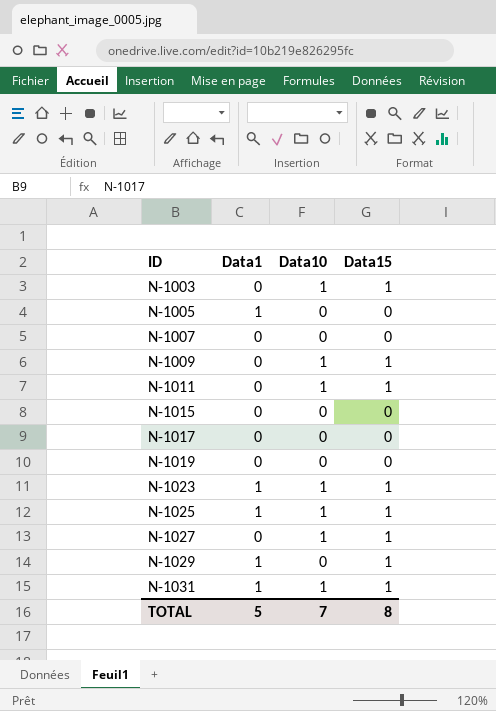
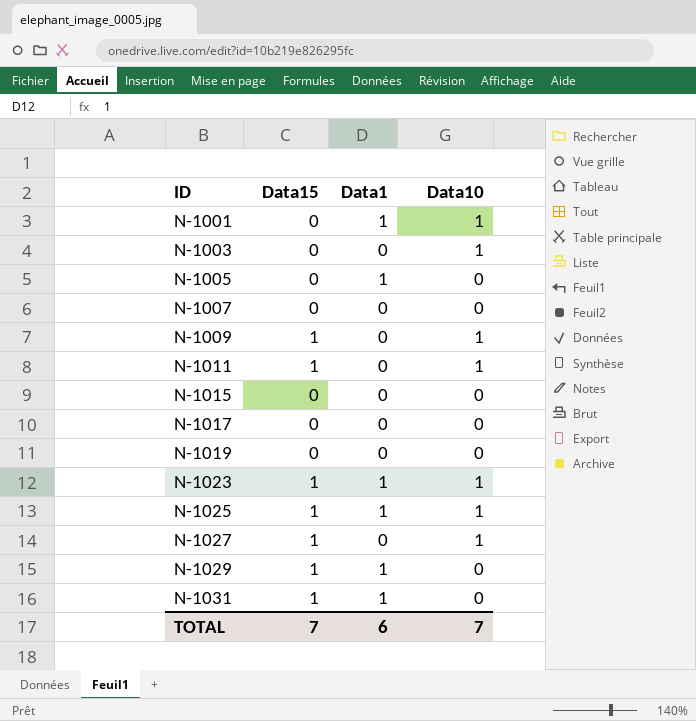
column Data15 | position: 4 -> 2
row N-1001: none -> 0 | 1 | 1
N-1003 | Data15: 1 -> 0
N-1031 | Data10: 1 -> 0
TOTAL | Data15: 8 -> 7
TOTAL | Data1: 5 -> 6

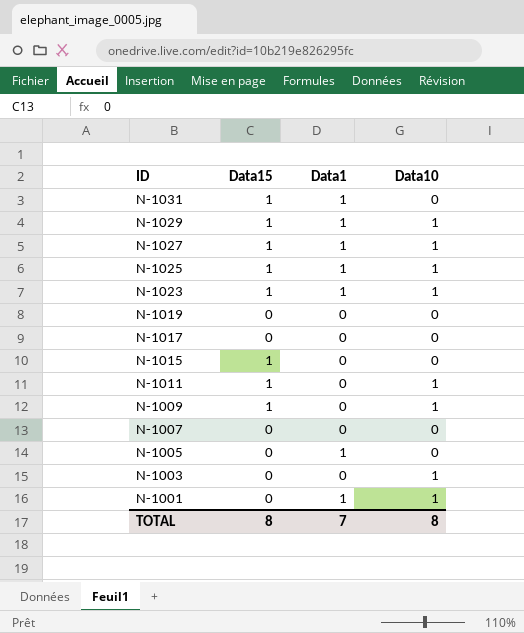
row order: ID ascending -> ID descending
N-1029 | Data10: 0 -> 1
N-1027 | Data1: 0 -> 1
N-1015 | Data15: 0 -> 1
TOTAL | Data15: 7 -> 8
TOTAL | Data1: 6 -> 7
TOTAL | Data10: 7 -> 8

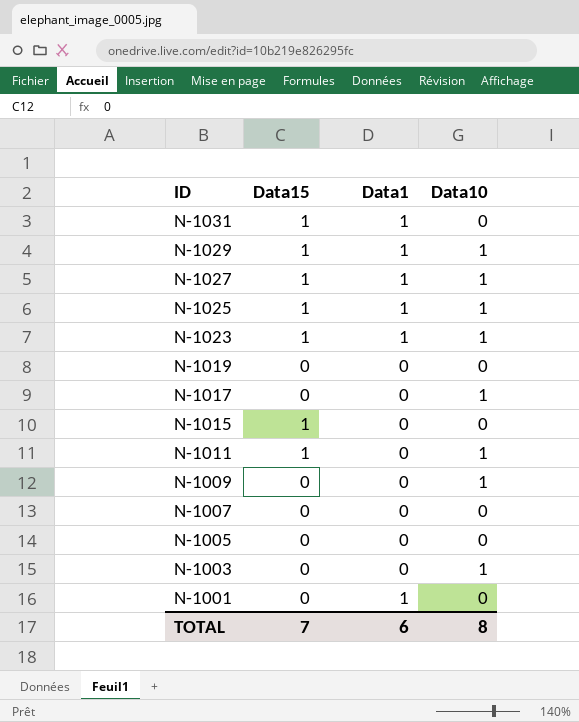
N-1017 | Data10: 0 -> 1
N-1009 | Data15: 1 -> 0
N-1005 | Data1: 1 -> 0
N-1001 | Data10: 1 -> 0
TOTAL | Data15: 8 -> 7
TOTAL | Data1: 7 -> 6

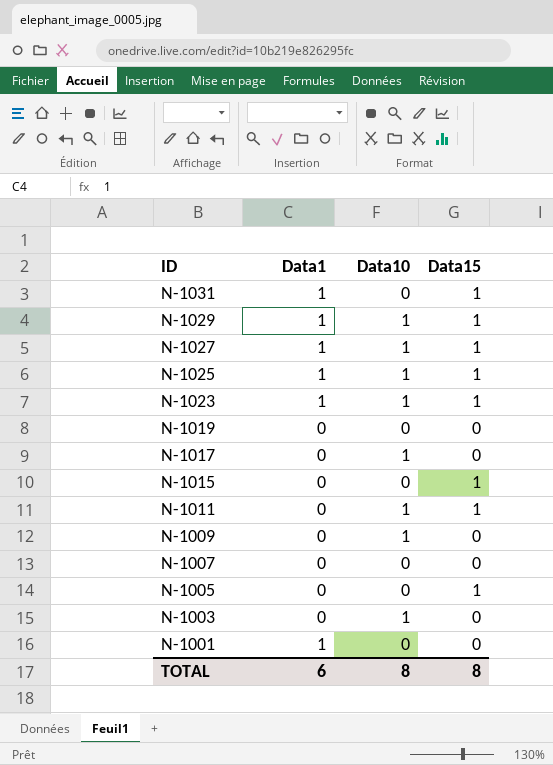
column Data15 | position: 2 -> 4
N-1005 | Data15: 0 -> 1
TOTAL | Data15: 7 -> 8

